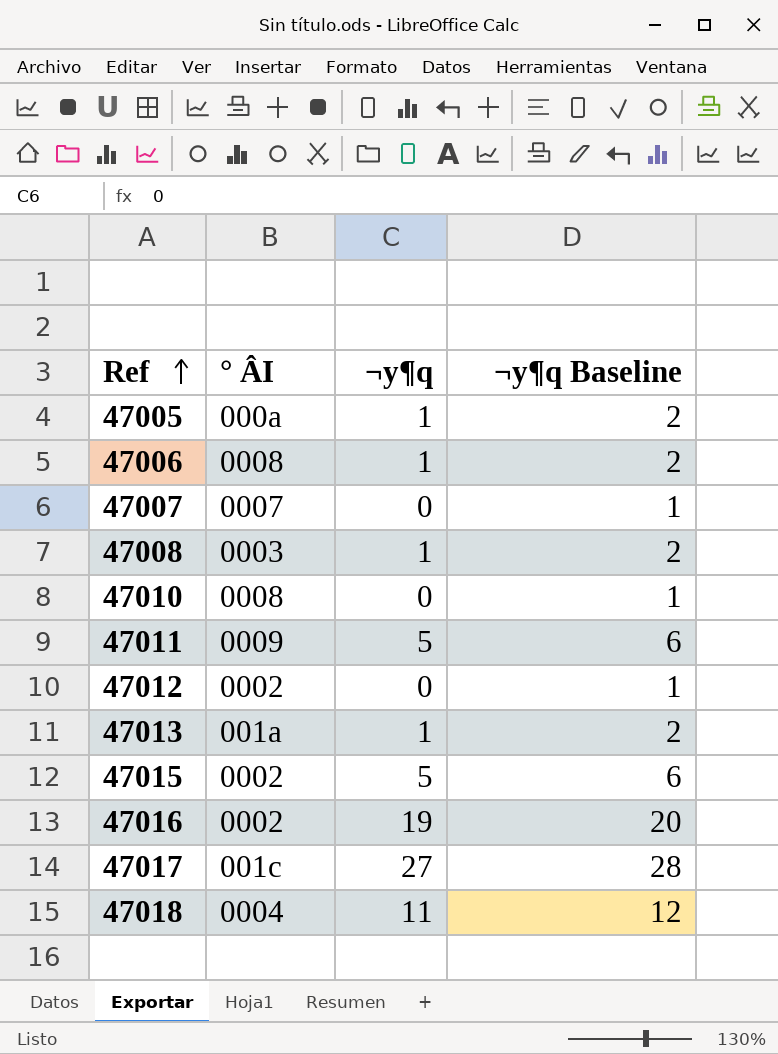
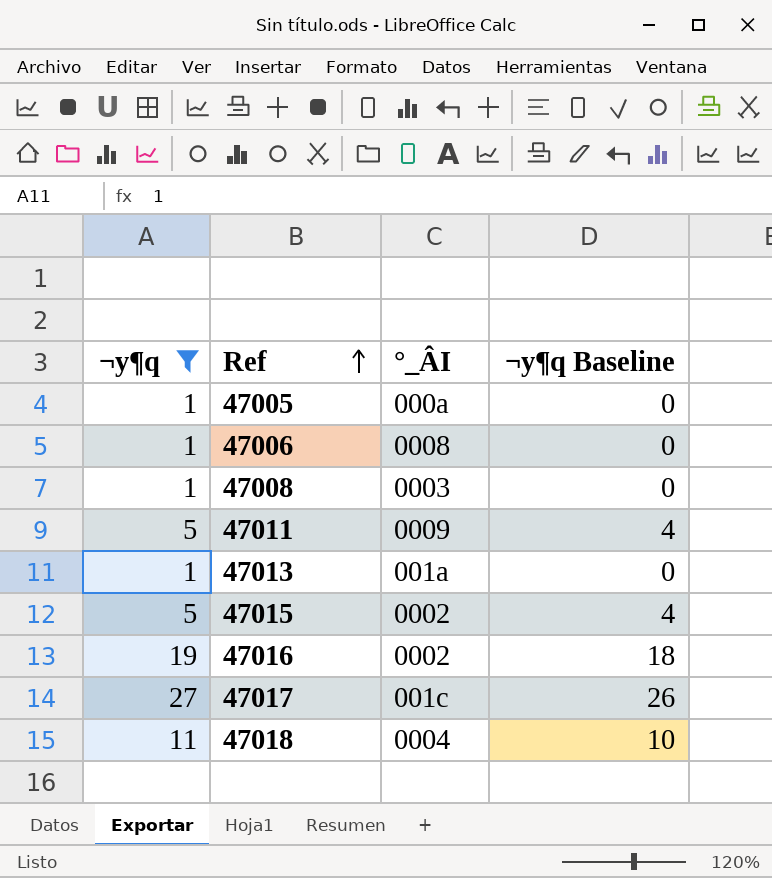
filter: none -> ¬y¶q != 0
column ¬y¶q | position: 3 -> 1
column name: ° ÂI -> °_ÂI
column ¬y¶q Baseline | formula: [¬y¶q] + 1 -> [¬y¶q] - 1

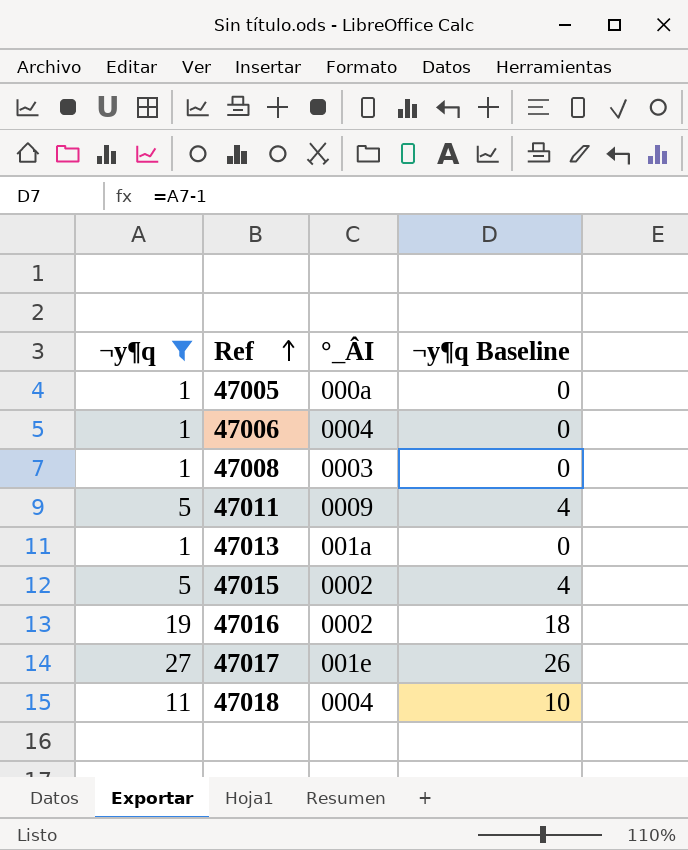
47006 | °_ÂI: 0008 -> 0004
47017 | °_ÂI: 001c -> 001e

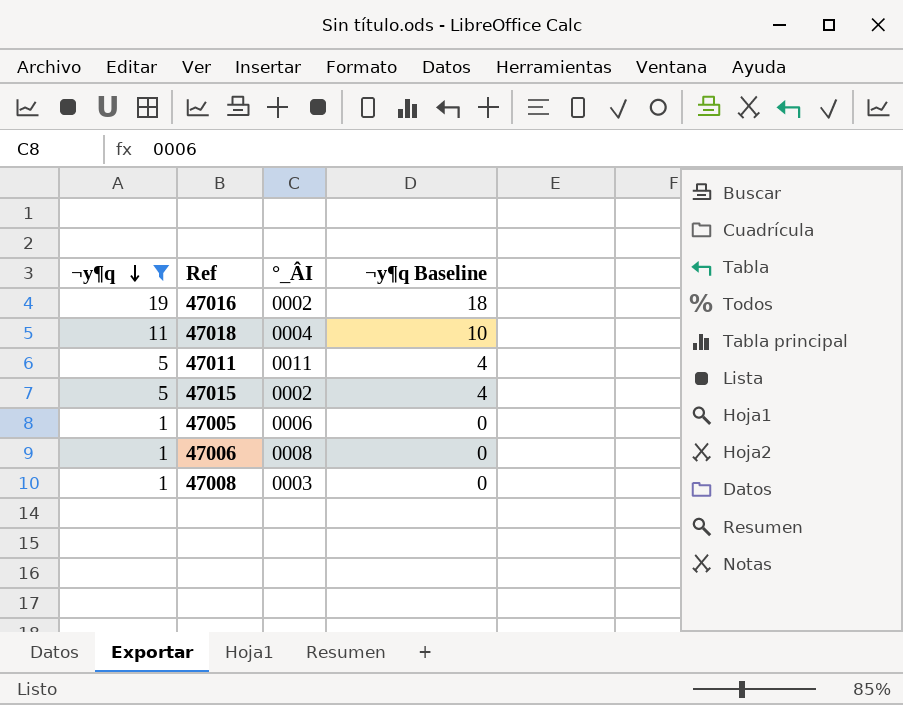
row order: Ref ascending -> ¬y¶q descending
row 47013: 1 | 001a | 0 -> none
row 47017: 27 | 001e | 26 -> none
47011 | °_ÂI: 0009 -> 0011
47005 | °_ÂI: 000a -> 0006
47006 | °_ÂI: 0004 -> 0008

